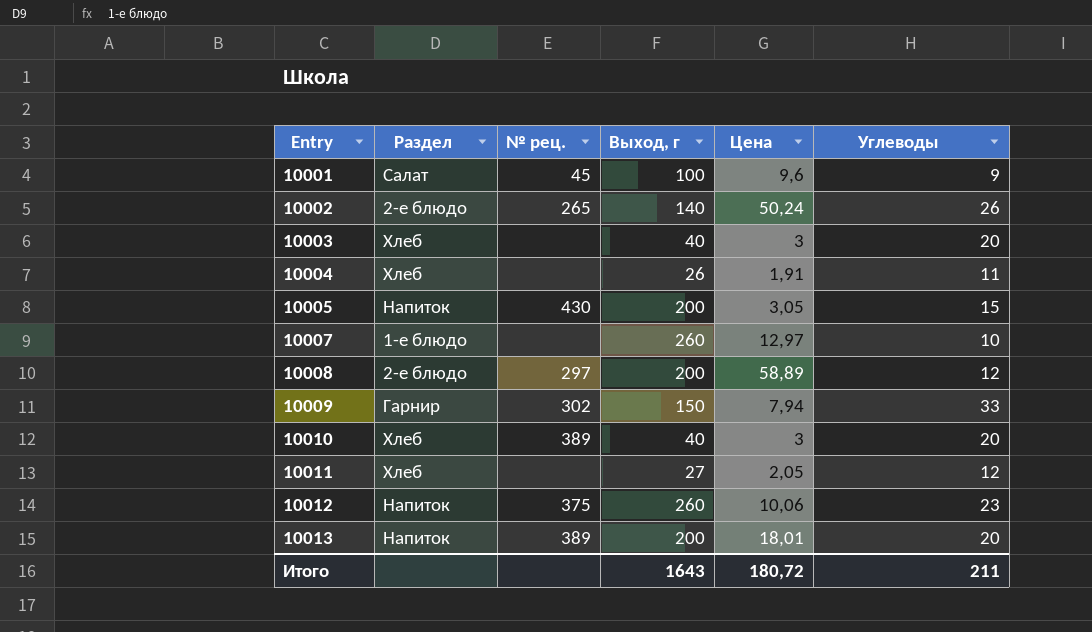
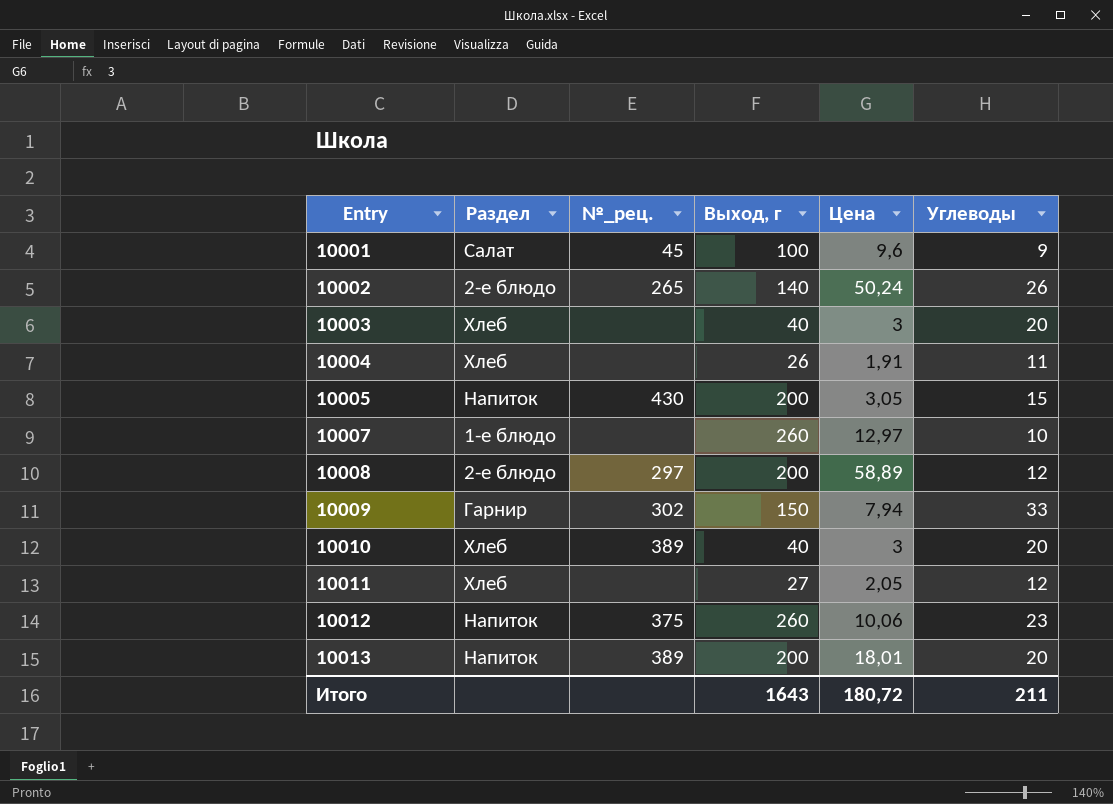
column name: № рец. -> №_рец.

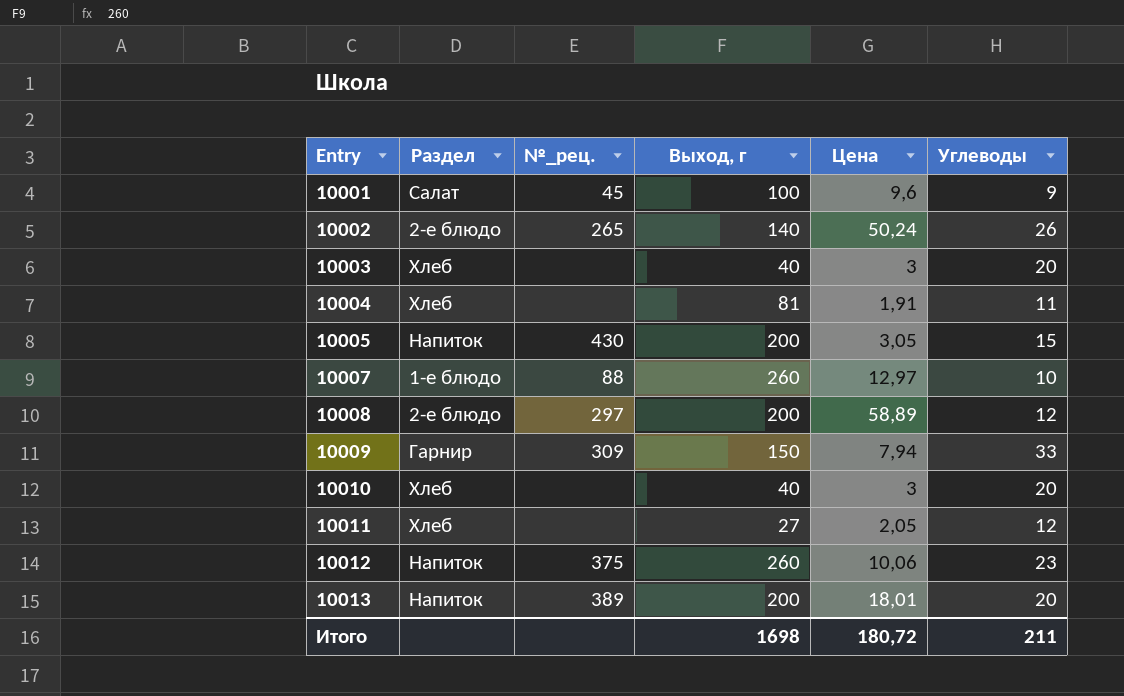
10004 | Выход, г: 26 -> 81
10007 | №_рец.: none -> 88
10009 | №_рец.: 302 -> 309
10010 | №_рец.: 389 -> none
Итого | Выход, г: 1643 -> 1698

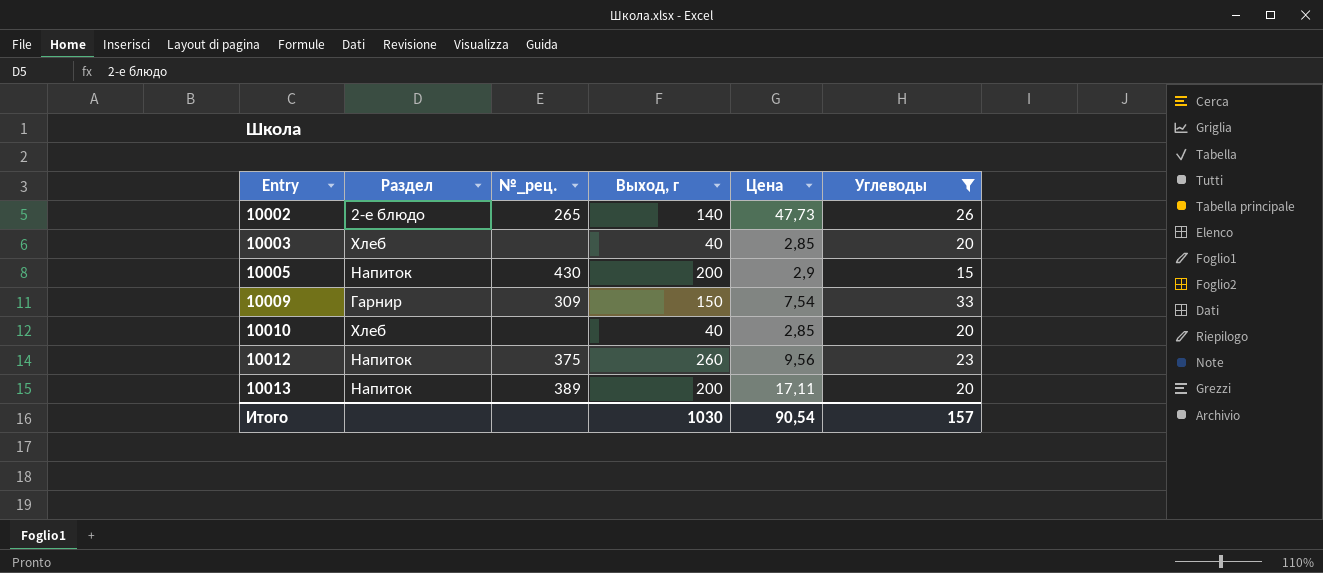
filter: none -> Углеводы >= 15
10002 | Цена: 50,24 -> 47,73
10003 | Цена: 3 -> 2,85
10005 | Цена: 3,05 -> 2,9
10009 | Цена: 7,94 -> 7,54
10010 | Цена: 3 -> 2,85
10012 | Цена: 10,06 -> 9,56
10013 | Цена: 18,01 -> 17,11
Итого | Выход, г: 1698 -> 1030
Итого | Цена: 180,72 -> 90,54
Итого | Углеводы: 211 -> 157

